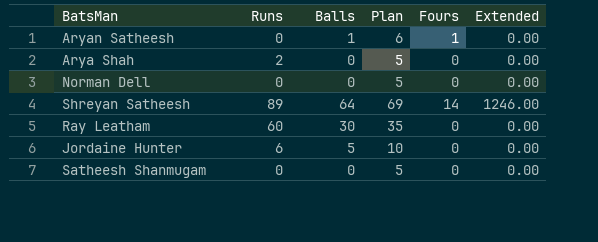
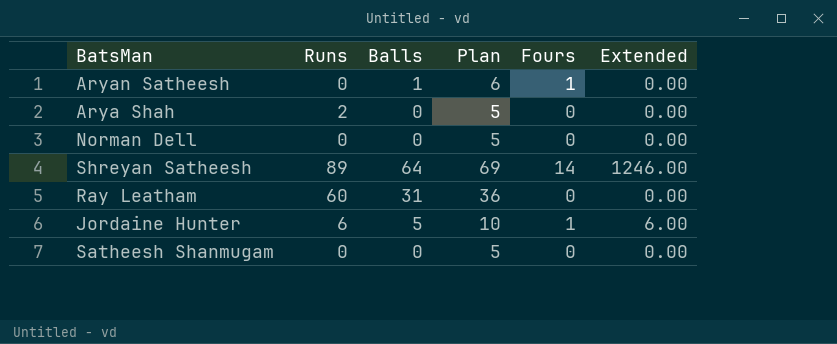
Ray Leatham | Balls: 30 -> 31
Ray Leatham | Plan: 35 -> 36
Jordaine Hunter | Fours: 0 -> 1
Jordaine Hunter | Extended: 0.00 -> 6.00

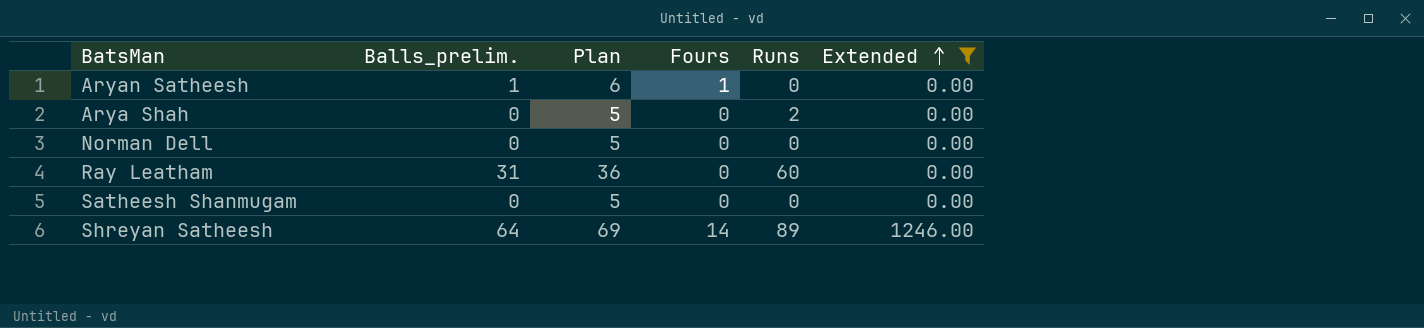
filter: none -> Extended != 6.00
row order: none -> Extended ascending
column name: Balls -> Balls_prelim.
column Runs | position: 2 -> 5

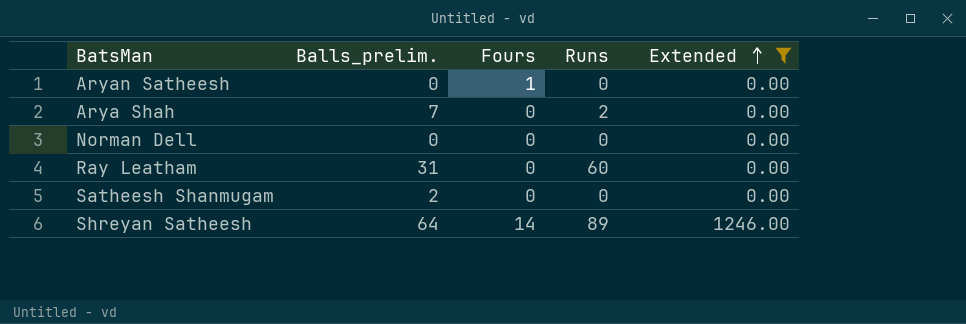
column Plan | formula: [Balls_prelim.] + 5 -> none
Aryan Satheesh | Balls_prelim.: 1 -> 0
Arya Shah | Balls_prelim.: 0 -> 7
Satheesh Shanmugam | Balls_prelim.: 0 -> 2

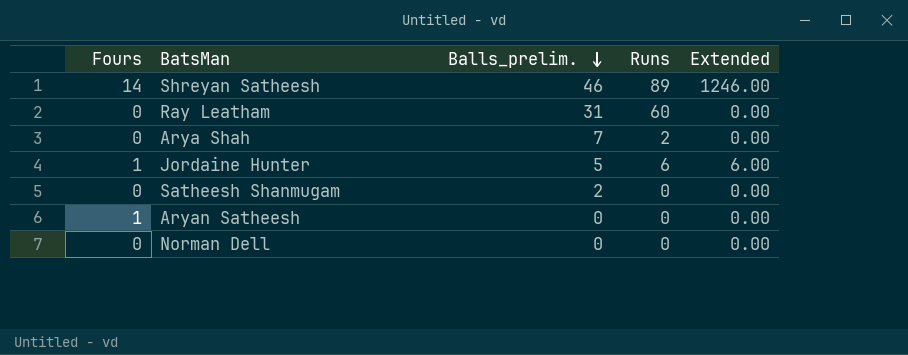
filter: Extended != 6.00 -> none
row order: Extended ascending -> Balls_prelim. descending
column Fours | position: 3 -> 1
Shreyan Satheesh | Balls_prelim.: 64 -> 46

